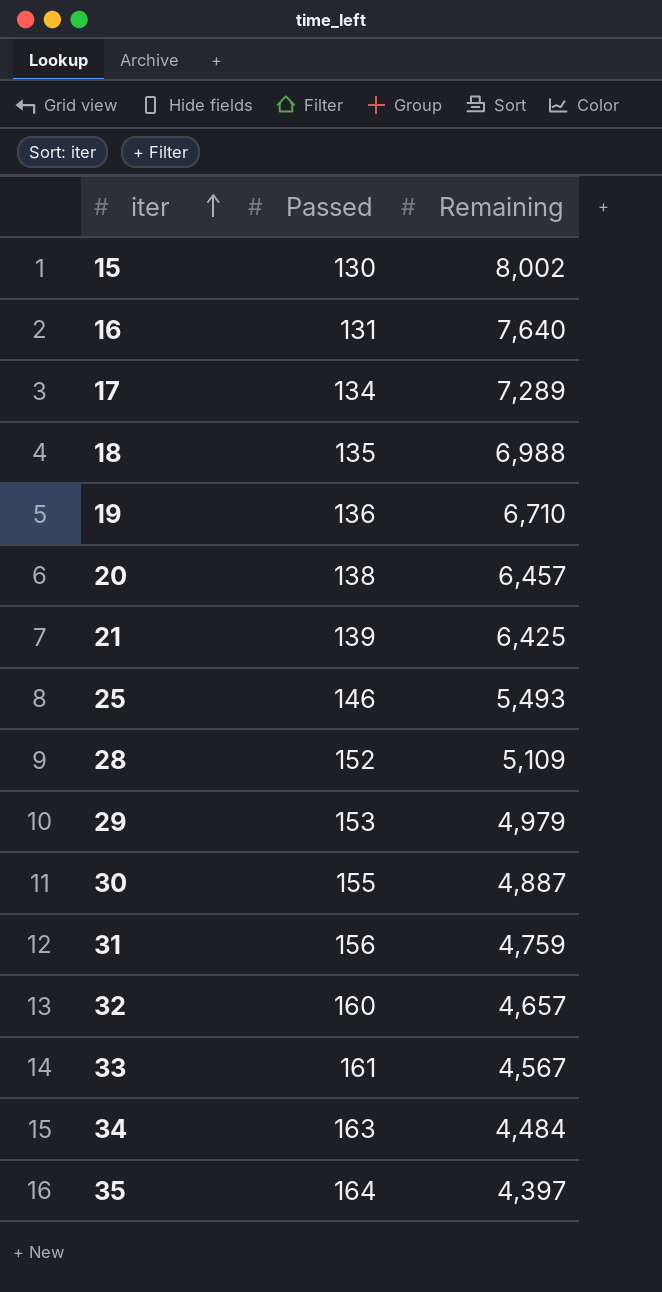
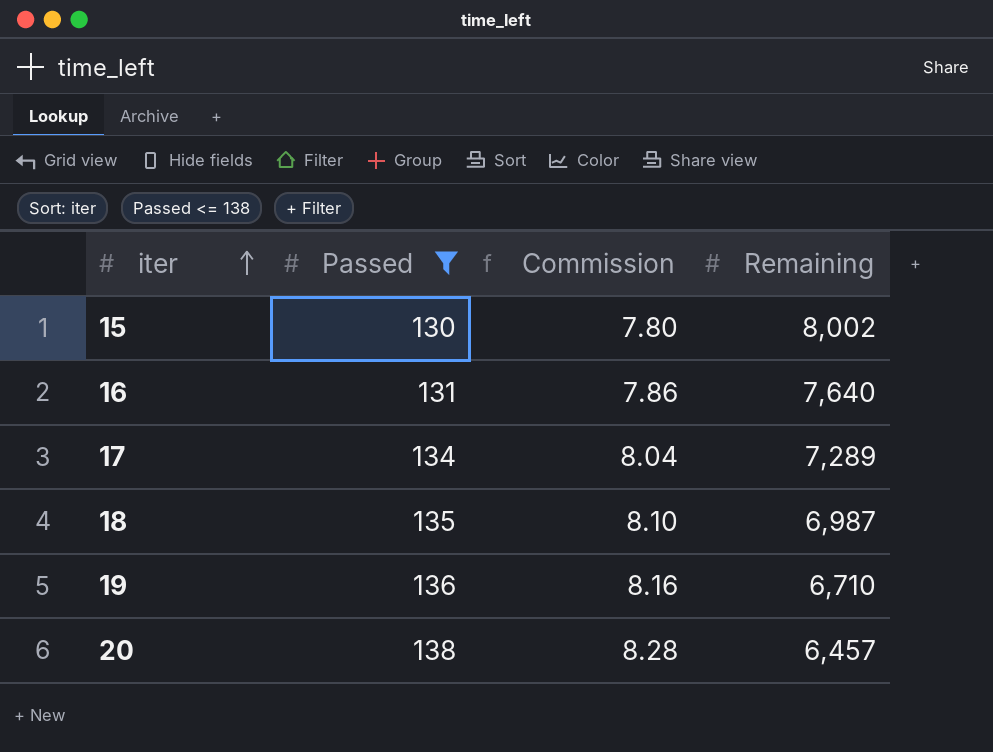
filter: none -> Passed <= 138
column Commission | formula: none -> [Passed] * 0.06
18 | Remaining: 6,988 -> 6,987

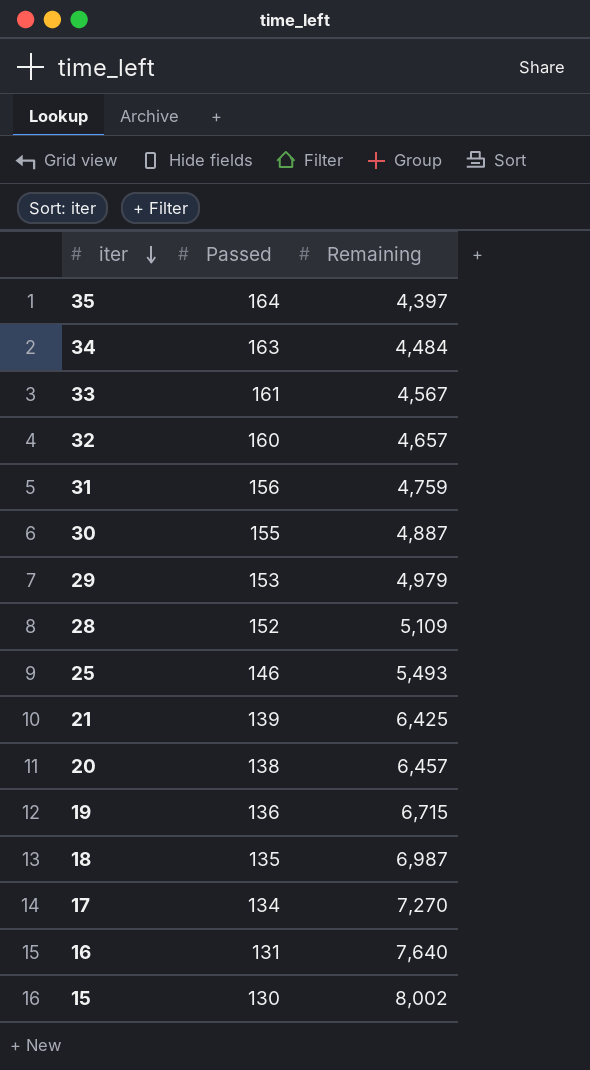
filter: Passed <= 138 -> none
row order: iter ascending -> iter descending
column Commission | formula: [Passed] * 0.06 -> none
19 | Remaining: 6,710 -> 6,715
17 | Remaining: 7,289 -> 7,270

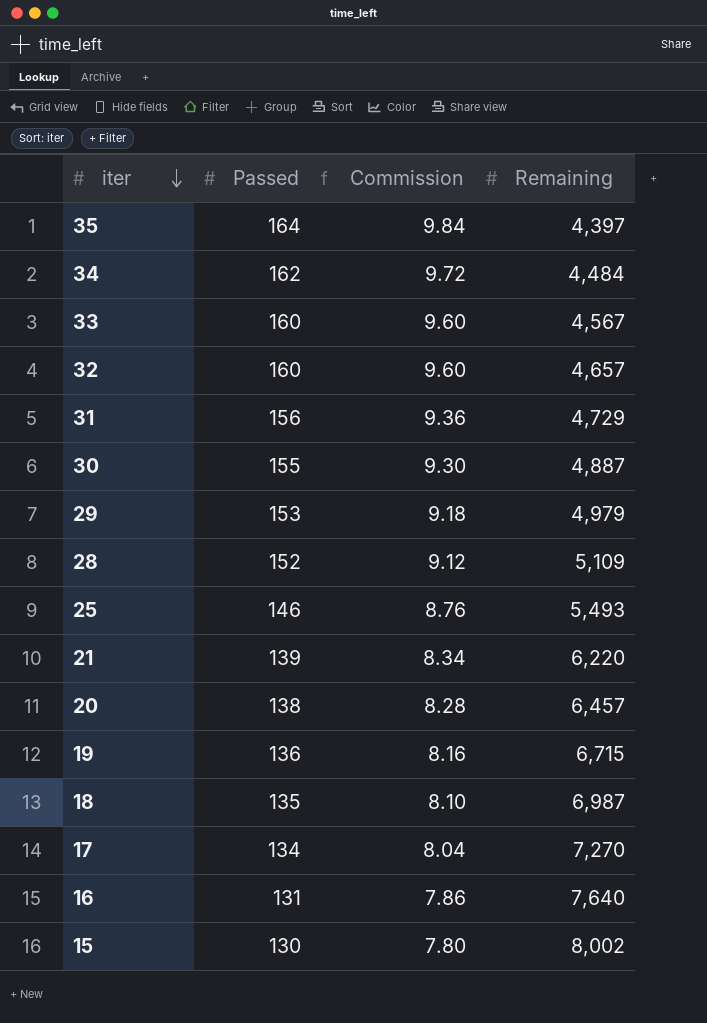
column Commission | formula: none -> [Passed] * 0.06
34 | Passed: 163 -> 162
33 | Passed: 161 -> 160
31 | Remaining: 4,759 -> 4,729
21 | Remaining: 6,425 -> 6,220

